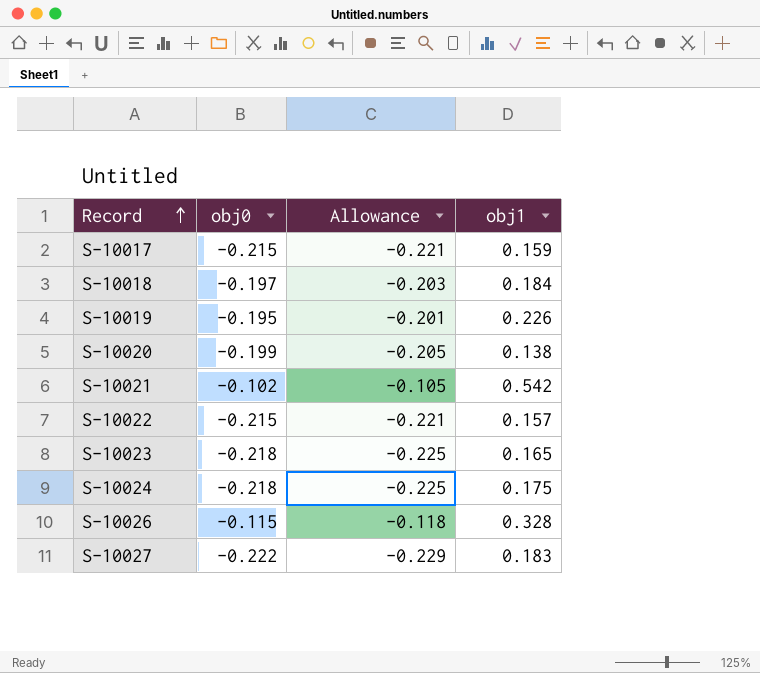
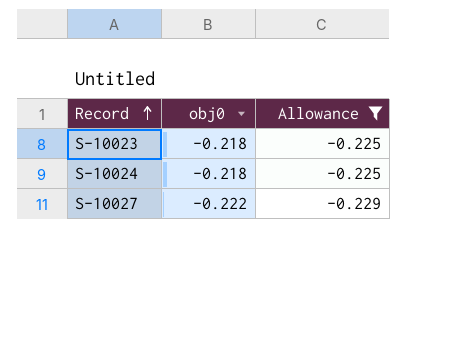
filter: none -> Allowance <= -0.225
column obj1 | position: 4 -> none

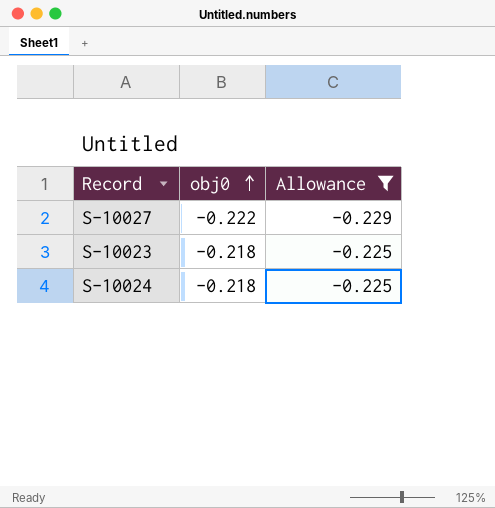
row order: Record ascending -> obj0 ascending

